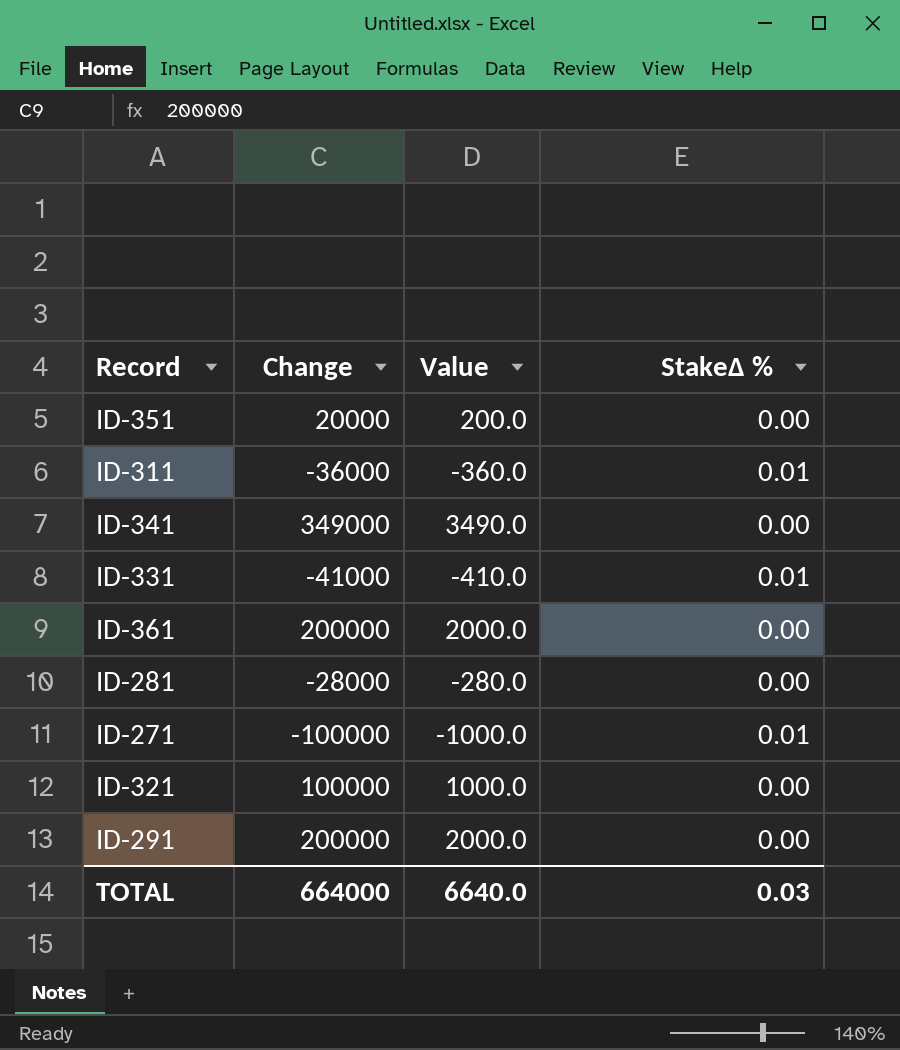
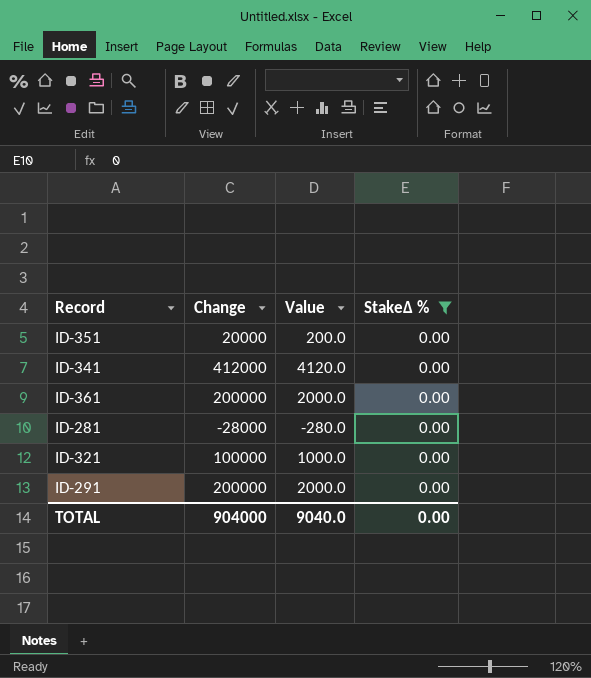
filter: none -> StakeΔ % = 0.00
ID-341 | Change: 349000 -> 412000
ID-341 | Value: 3490.0 -> 4120.0
TOTAL | Change: 664000 -> 904000
TOTAL | Value: 6640.0 -> 9040.0
TOTAL | StakeΔ %: 0.03 -> 0.00

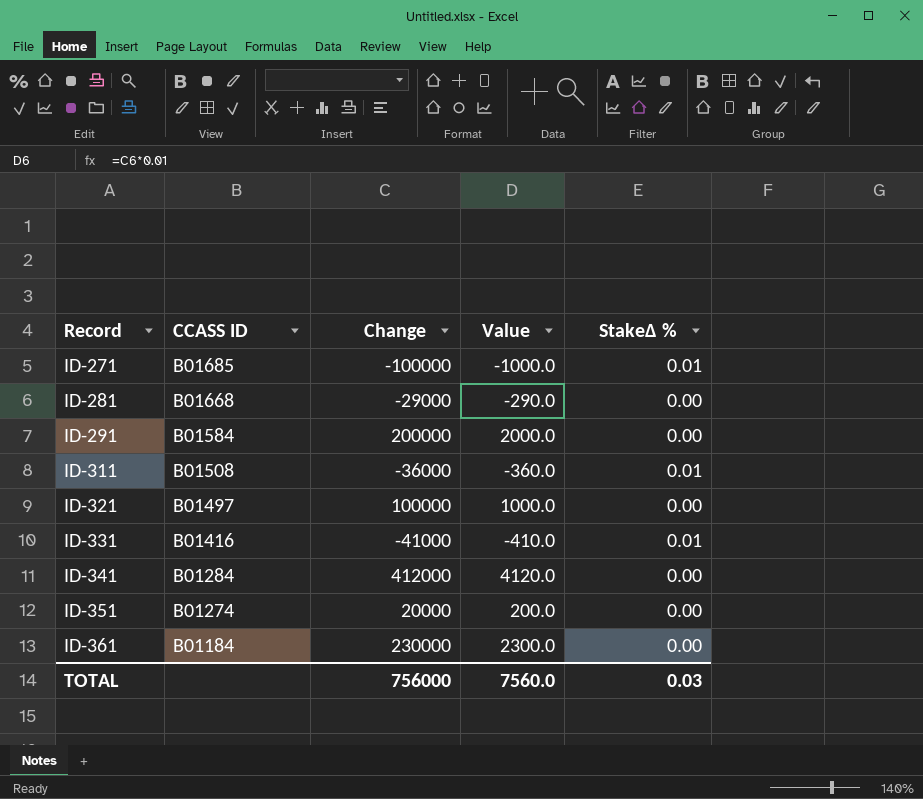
filter: StakeΔ % = 0.00 -> none
row order: none -> Record ascending
column CCASS ID | position: none -> 2
ID-281 | Change: -28000 -> -29000
ID-281 | Value: -280.0 -> -290.0
ID-361 | Change: 200000 -> 230000
ID-361 | Value: 2000.0 -> 2300.0
TOTAL | Change: 904000 -> 756000
TOTAL | Value: 9040.0 -> 7560.0
TOTAL | StakeΔ %: 0.00 -> 0.03

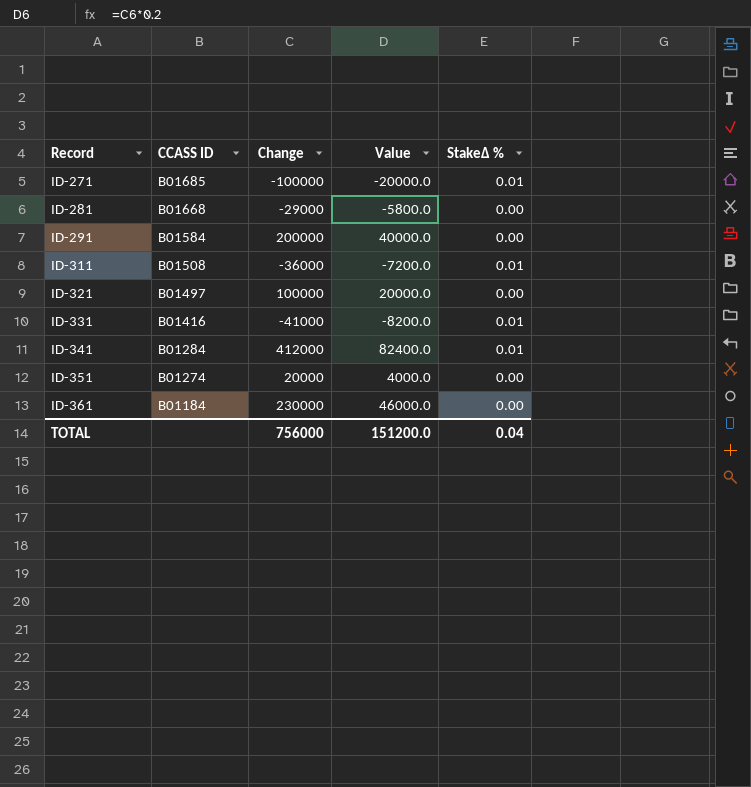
column Value | formula: [Change] * 0.01 -> [Change] * 0.2
ID-341 | StakeΔ %: 0.00 -> 0.01
TOTAL | Value: 7560.0 -> 151200.0
TOTAL | StakeΔ %: 0.03 -> 0.04

